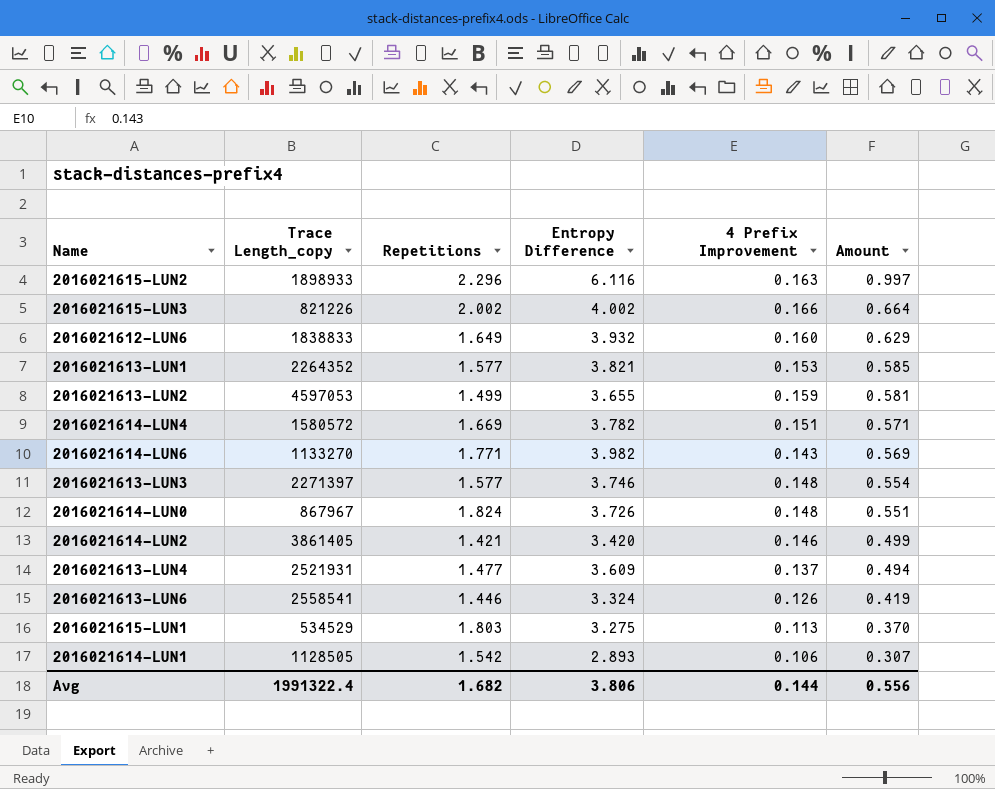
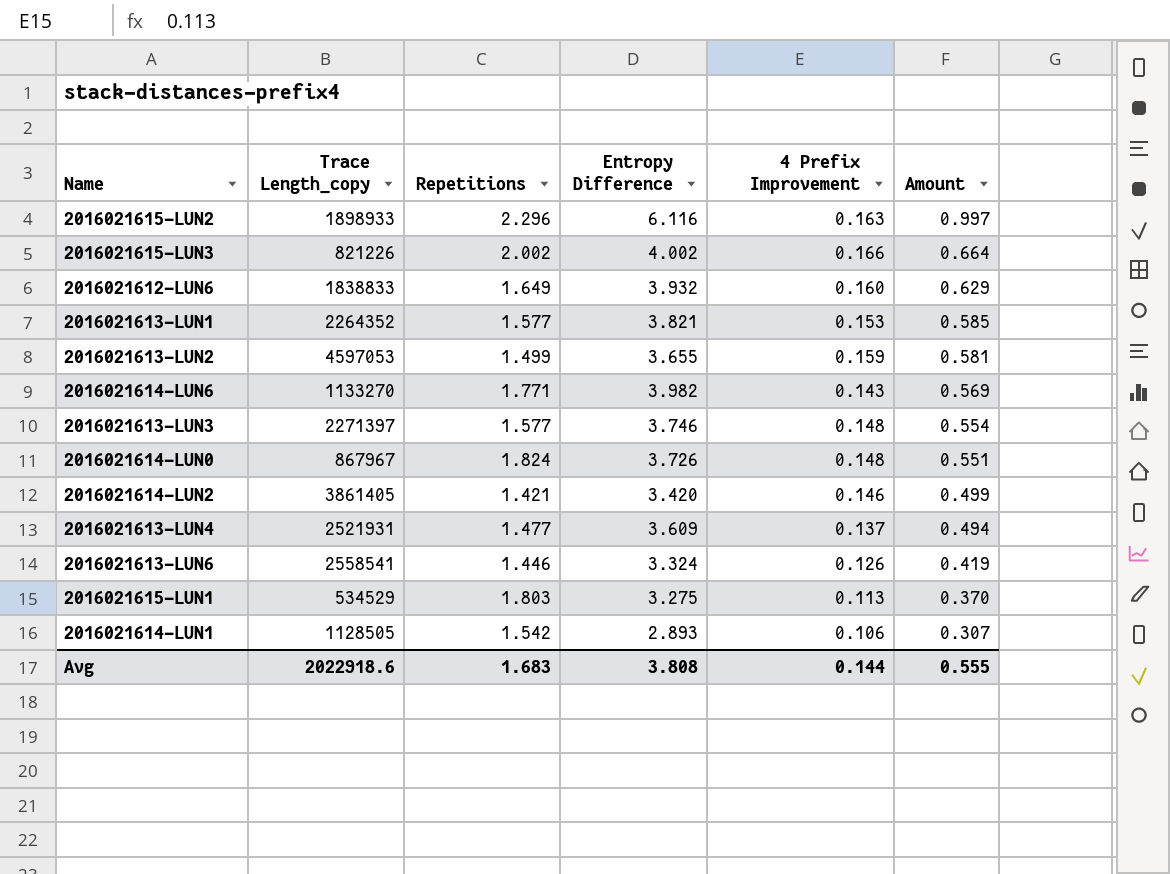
row 2016021614-LUN4: 1580572 | 1.669 | 3.782 | 0.151 | 0.571 -> none
Avg | Trace Length_copy: 1991322.4 -> 2022918.6
Avg | Repetitions: 1.682 -> 1.683
Avg | Entropy Difference: 3.806 -> 3.808
Avg | Amount: 0.556 -> 0.555

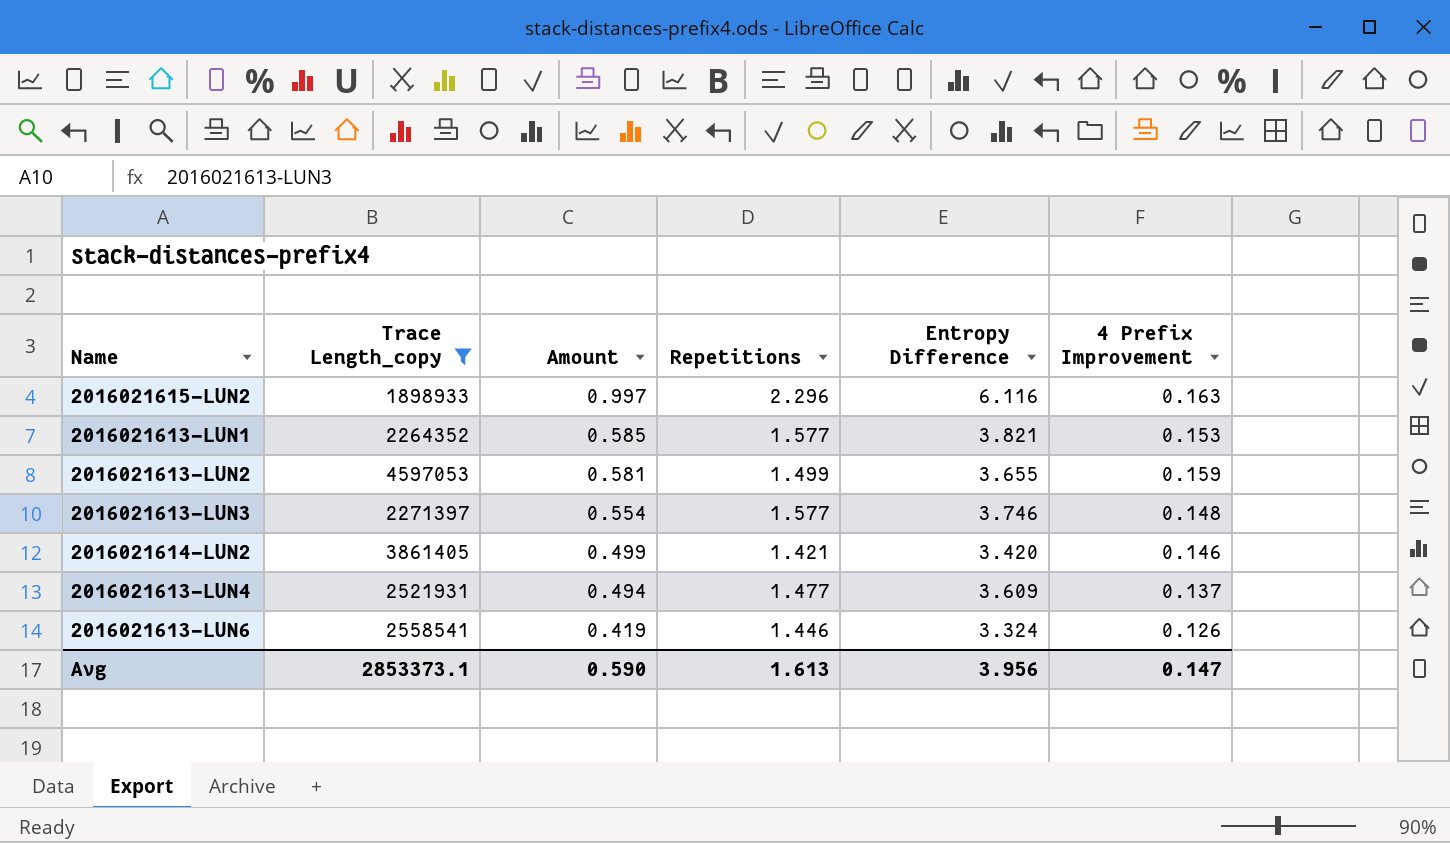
filter: none -> Trace Length_copy >= 1898933
column Amount | position: 6 -> 3
Avg | Trace Length_copy: 2022918.6 -> 2853373.1
Avg | Amount: 0.555 -> 0.590
Avg | Repetitions: 1.683 -> 1.613
Avg | Entropy Difference: 3.808 -> 3.956
Avg | 4 Prefix Improvement: 0.144 -> 0.147

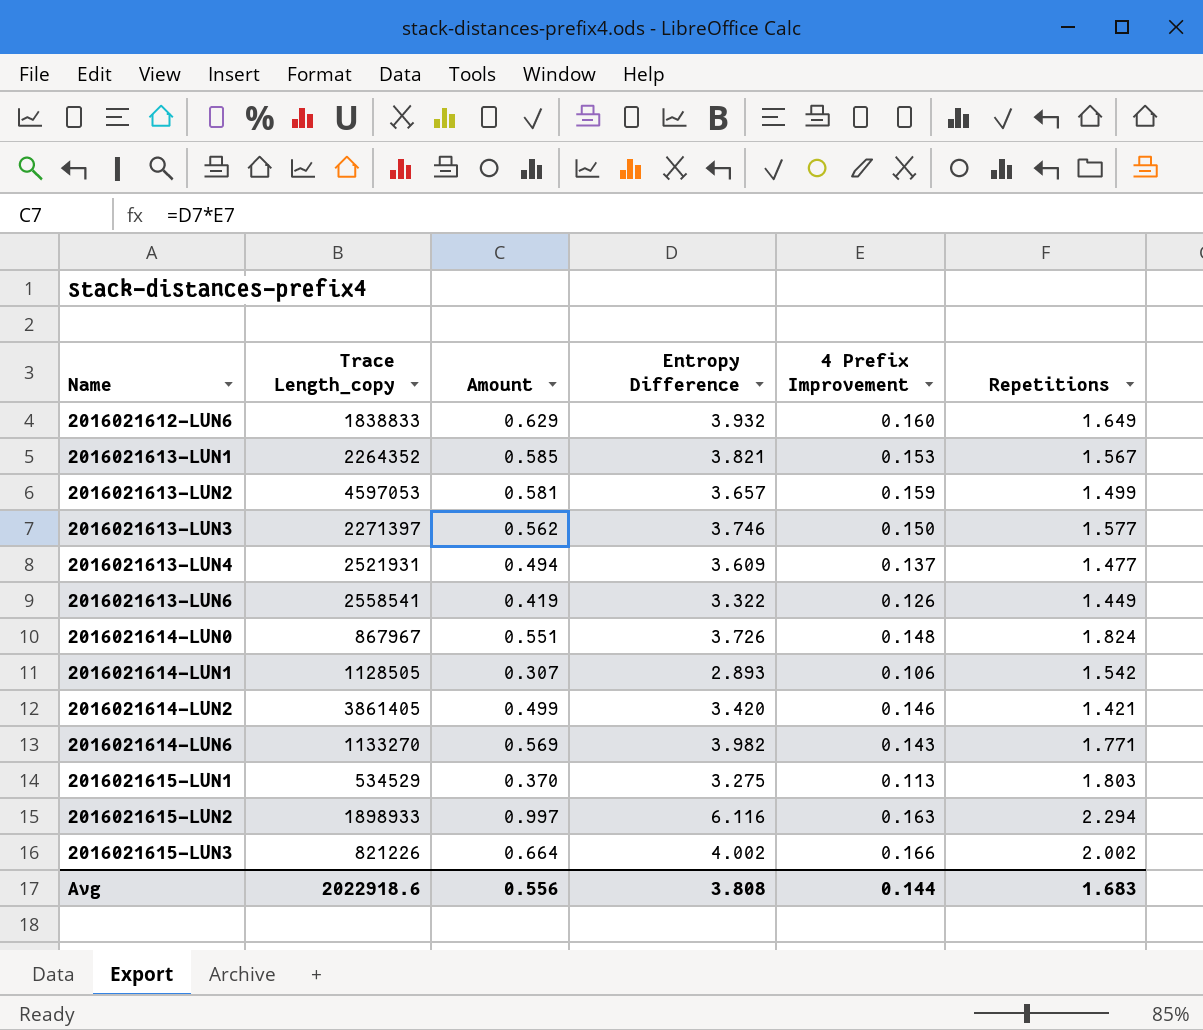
filter: Trace Length_copy >= 1898933 -> none
row order: Amount descending -> Name ascending
column Repetitions | position: 4 -> 6
2016021613-LUN1 | Repetitions: 1.577 -> 1.567
2016021613-LUN2 | Entropy Difference: 3.655 -> 3.657
2016021613-LUN3 | Amount: 0.554 -> 0.562
2016021613-LUN3 | 4 Prefix Improvement: 0.148 -> 0.150
2016021613-LUN6 | Entropy Difference: 3.324 -> 3.322
2016021613-LUN6 | Repetitions: 1.446 -> 1.449
2016021615-LUN2 | Repetitions: 2.296 -> 2.294
Avg | Trace Length_copy: 2853373.1 -> 2022918.6
Avg | Amount: 0.590 -> 0.556
Avg | Entropy Difference: 3.956 -> 3.808
Avg | 4 Prefix Improvement: 0.147 -> 0.144
Avg | Repetitions: 1.613 -> 1.683

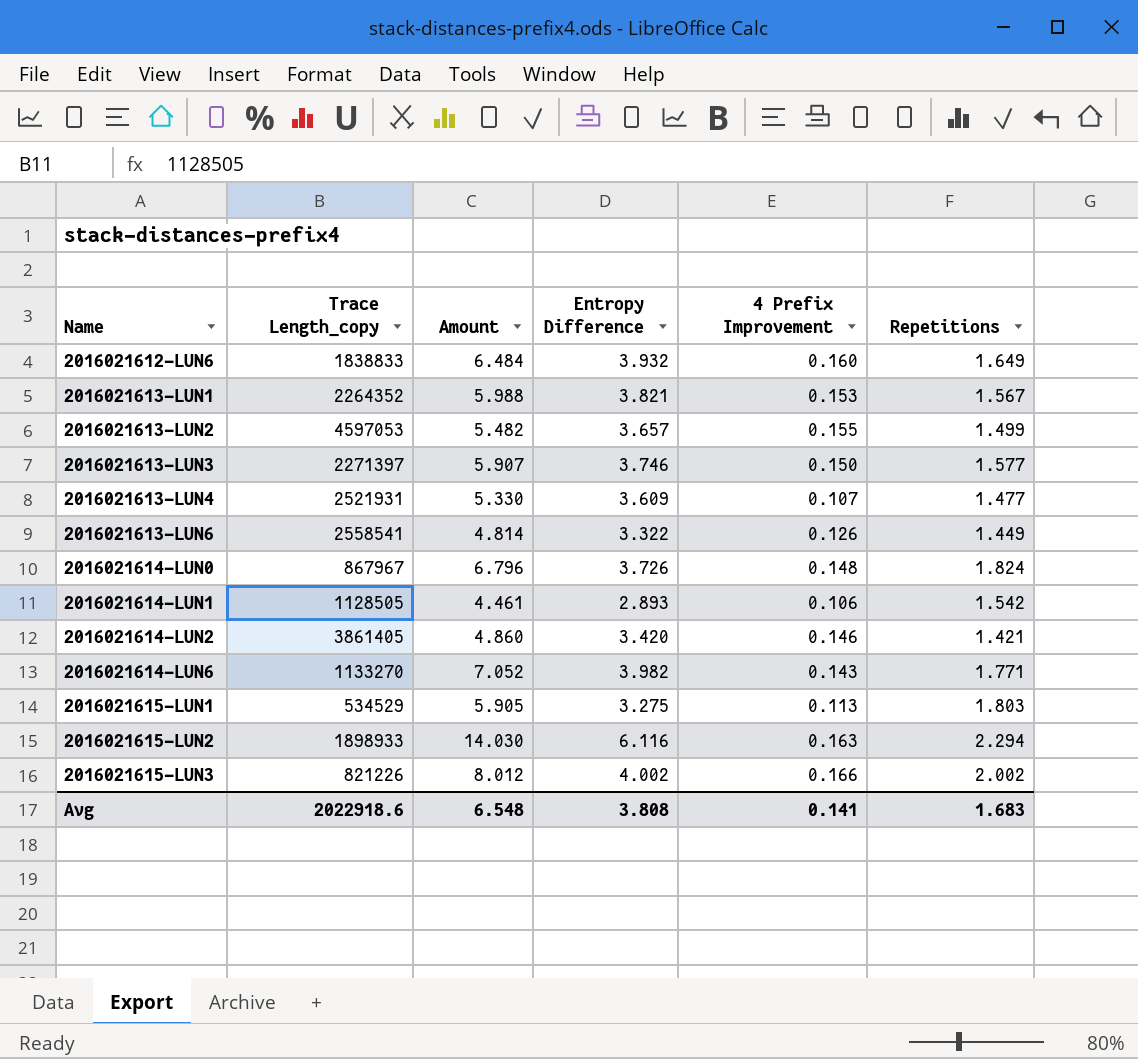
column Amount | formula: [Entropy Difference] * [4 Prefix Improvement] -> [Entropy Difference] * [Repetitions]
2016021613-LUN2 | 4 Prefix Improvement: 0.159 -> 0.155
2016021613-LUN4 | 4 Prefix Improvement: 0.137 -> 0.107
Avg | Amount: 0.556 -> 6.548
Avg | 4 Prefix Improvement: 0.144 -> 0.141

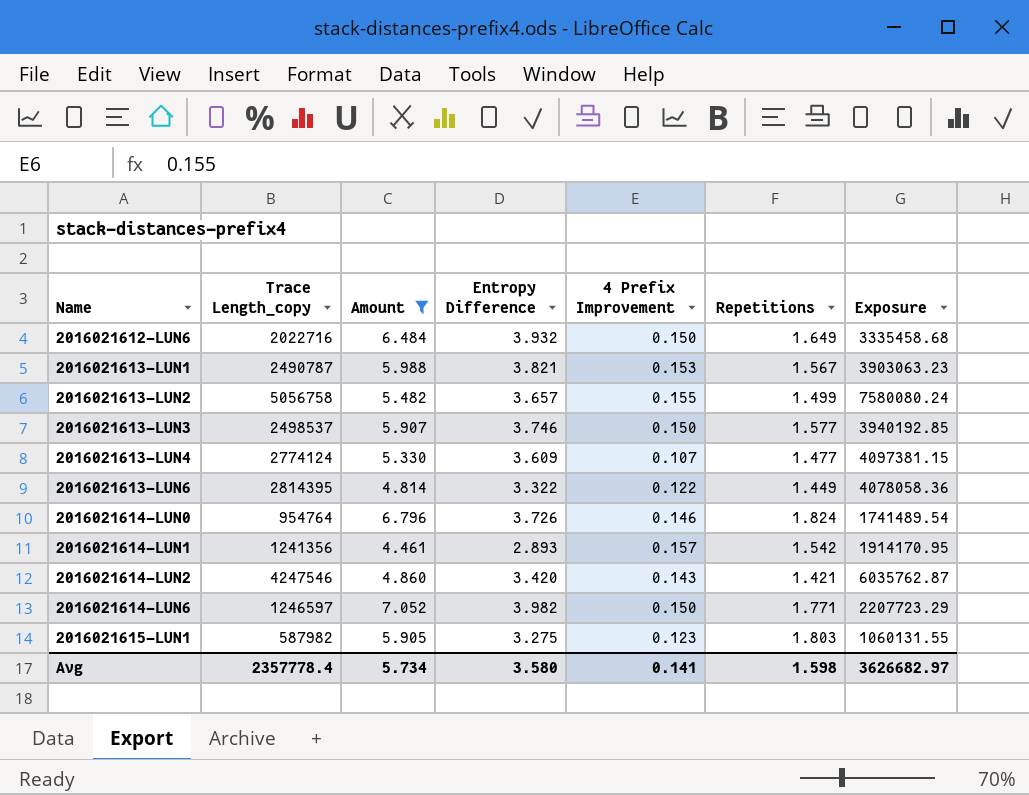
filter: none -> Amount <= 7.052
column Exposure | formula: none -> [Trace Length_copy] * [Repetitions]
2016021612-LUN6 | Trace Length_copy: 1838833 -> 2022716
2016021612-LUN6 | 4 Prefix Improvement: 0.160 -> 0.150
2016021613-LUN1 | Trace Length_copy: 2264352 -> 2490787
2016021613-LUN2 | Trace Length_copy: 4597053 -> 5056758
2016021613-LUN3 | Trace Length_copy: 2271397 -> 2498537
2016021613-LUN4 | Trace Length_copy: 2521931 -> 2774124
2016021613-LUN6 | Trace Length_copy: 2558541 -> 2814395
2016021613-LUN6 | 4 Prefix Improvement: 0.126 -> 0.122
2016021614-LUN0 | Trace Length_copy: 867967 -> 954764
2016021614-LUN0 | 4 Prefix Improvement: 0.148 -> 0.146
2016021614-LUN1 | Trace Length_copy: 1128505 -> 1241356
2016021614-LUN1 | 4 Prefix Improvement: 0.106 -> 0.157
2016021614-LUN2 | Trace Length_copy: 3861405 -> 4247546
2016021614-LUN2 | 4 Prefix Improvement: 0.146 -> 0.143
2016021614-LUN6 | Trace Length_copy: 1133270 -> 1246597
2016021614-LUN6 | 4 Prefix Improvement: 0.143 -> 0.150
2016021615-LUN1 | Trace Length_copy: 534529 -> 587982
2016021615-LUN1 | 4 Prefix Improvement: 0.113 -> 0.123
Avg | Trace Length_copy: 2022918.6 -> 2357778.4
Avg | Amount: 6.548 -> 5.734
Avg | Entropy Difference: 3.808 -> 3.580
Avg | Repetitions: 1.683 -> 1.598

